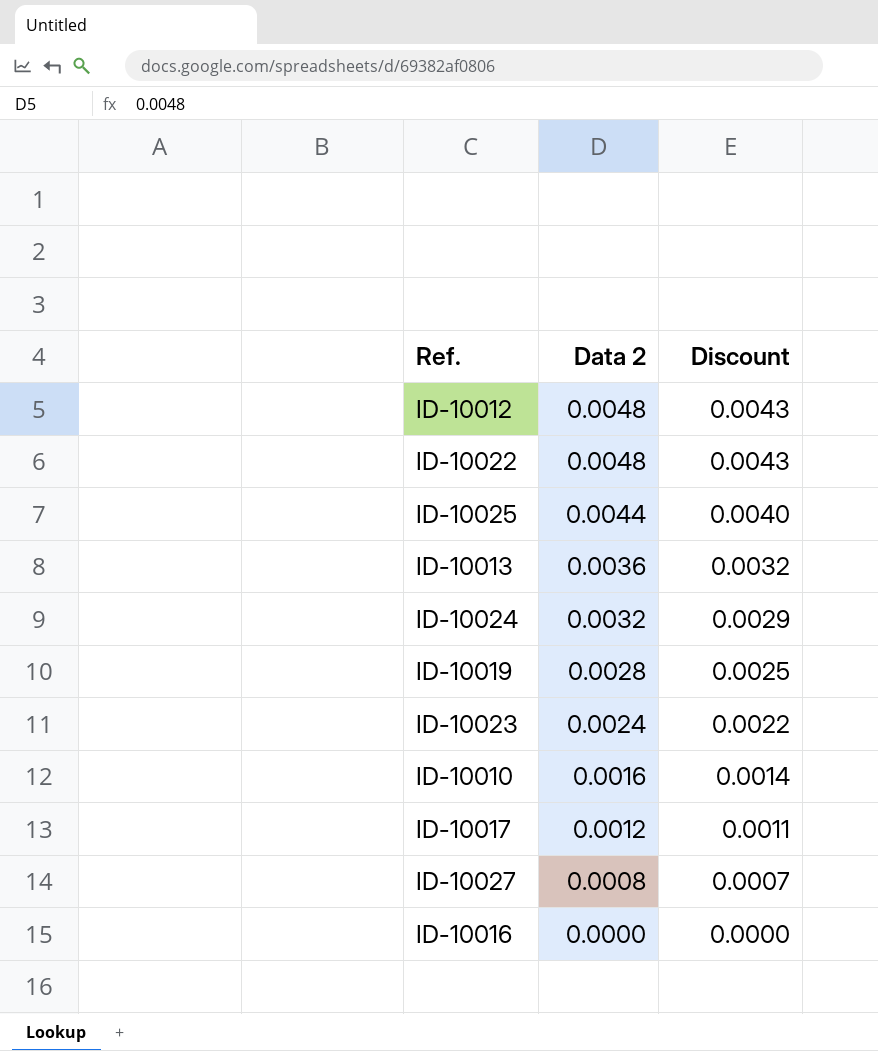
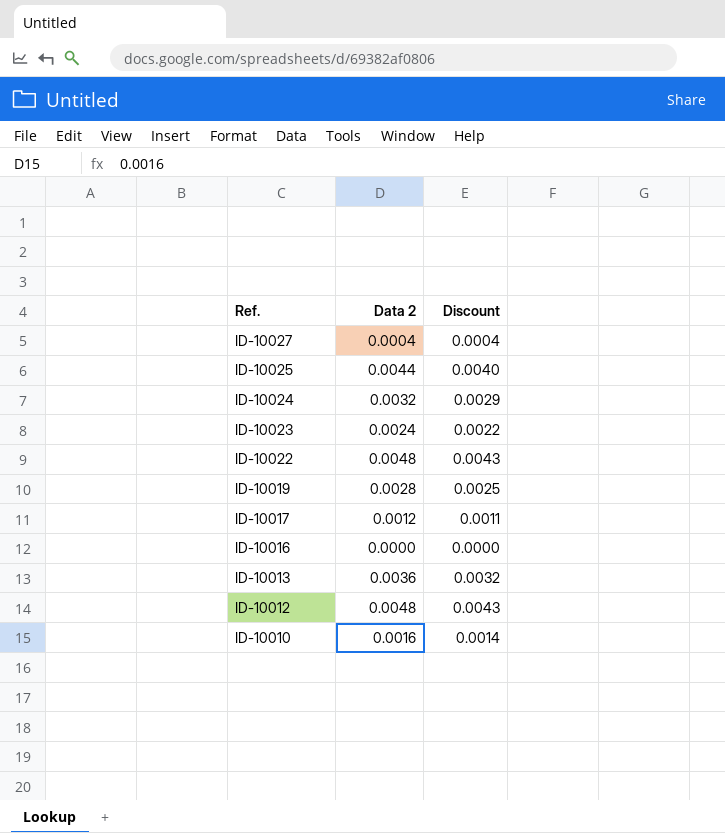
row order: Data 2 descending -> Ref. descending
ID-10027 | Data 2: 0.0008 -> 0.0004
ID-10027 | Discount: 0.0007 -> 0.0004

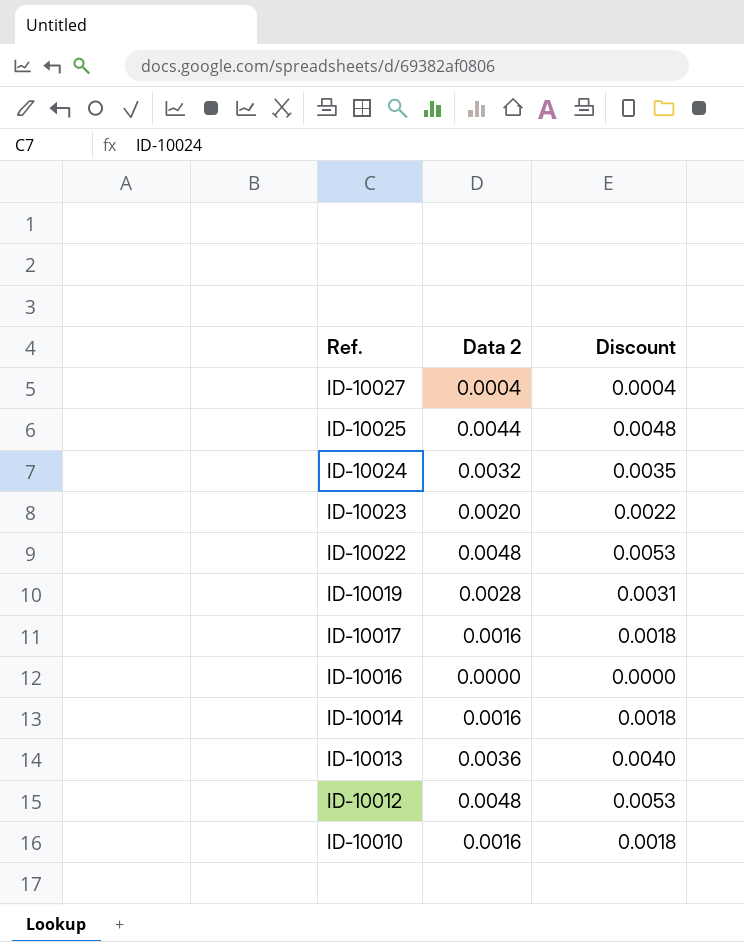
column Discount | formula: [Data 2] * 0.9 -> [Data 2] * 1.1
ID-10023 | Data 2: 0.0024 -> 0.0020
ID-10017 | Data 2: 0.0012 -> 0.0016
row ID-10014: none -> 0.0016 | 0.0018

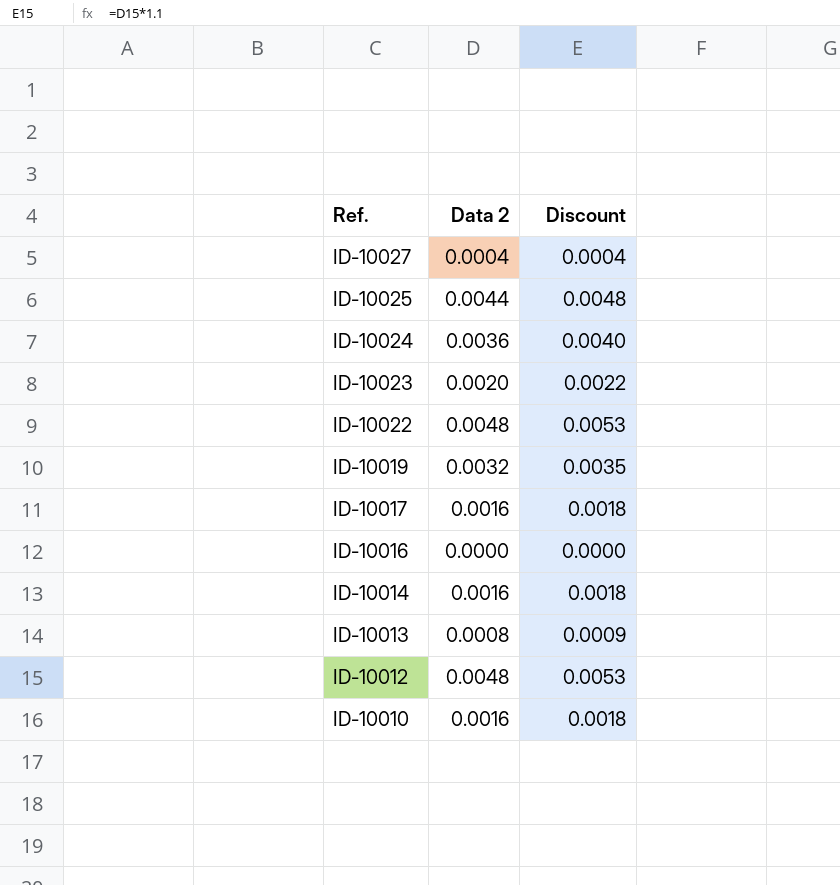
ID-10024 | Data 2: 0.0032 -> 0.0036
ID-10024 | Discount: 0.0035 -> 0.0040
ID-10019 | Data 2: 0.0028 -> 0.0032
ID-10019 | Discount: 0.0031 -> 0.0035
ID-10013 | Data 2: 0.0036 -> 0.0008
ID-10013 | Discount: 0.0040 -> 0.0009

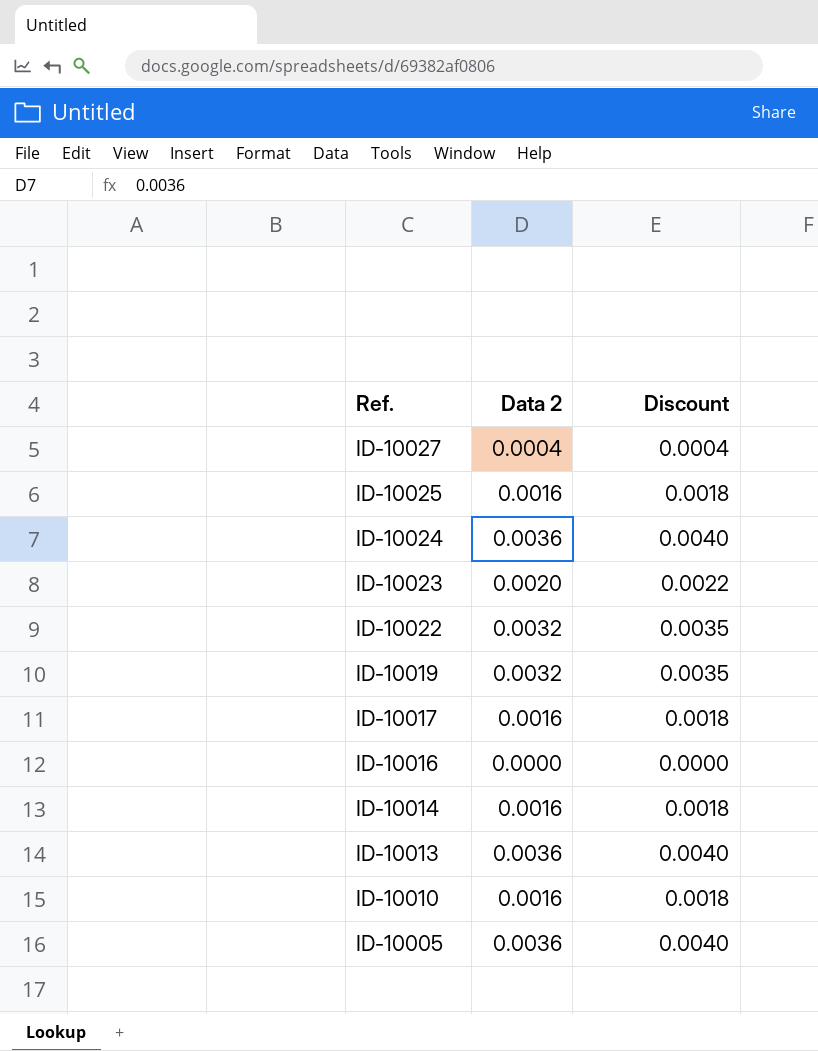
row ID-10012: 0.0048 | 0.0053 -> none
ID-10025 | Data 2: 0.0044 -> 0.0016
ID-10025 | Discount: 0.0048 -> 0.0018
ID-10022 | Data 2: 0.0048 -> 0.0032
ID-10022 | Discount: 0.0053 -> 0.0035
ID-10013 | Data 2: 0.0008 -> 0.0036
ID-10013 | Discount: 0.0009 -> 0.0040
row ID-10005: none -> 0.0036 | 0.0040

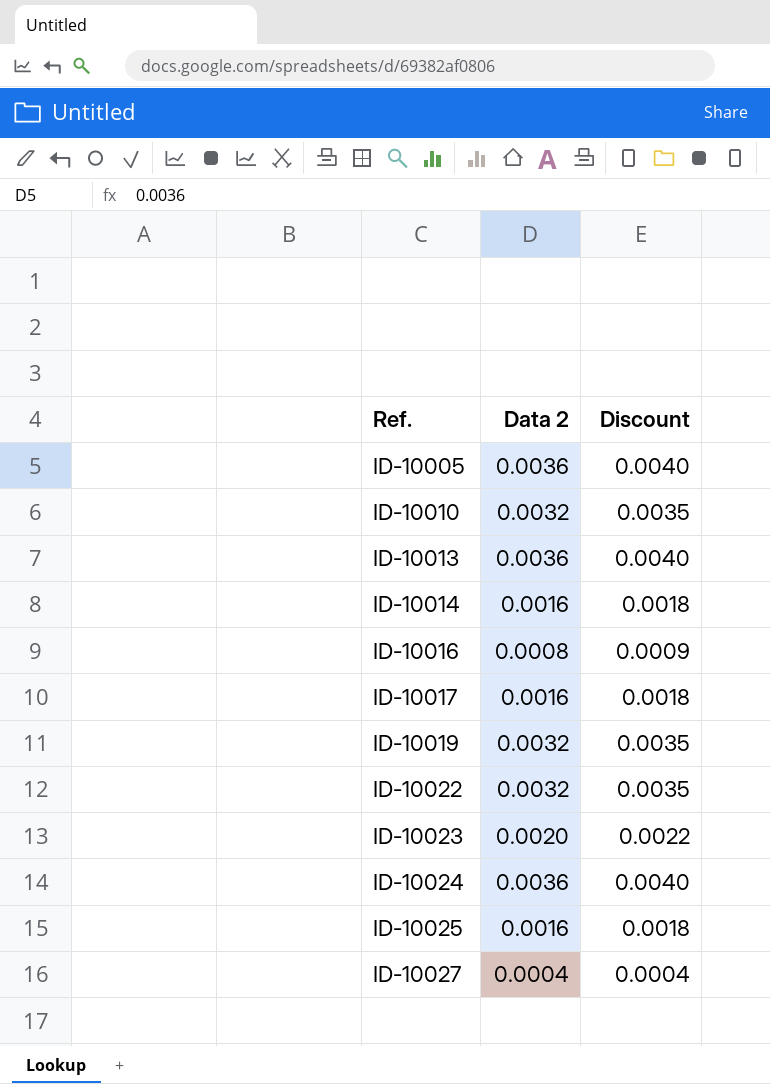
row order: Ref. descending -> Ref. ascending
ID-10010 | Data 2: 0.0016 -> 0.0032
ID-10010 | Discount: 0.0018 -> 0.0035
ID-10016 | Data 2: 0.0000 -> 0.0008
ID-10016 | Discount: 0.0000 -> 0.0009

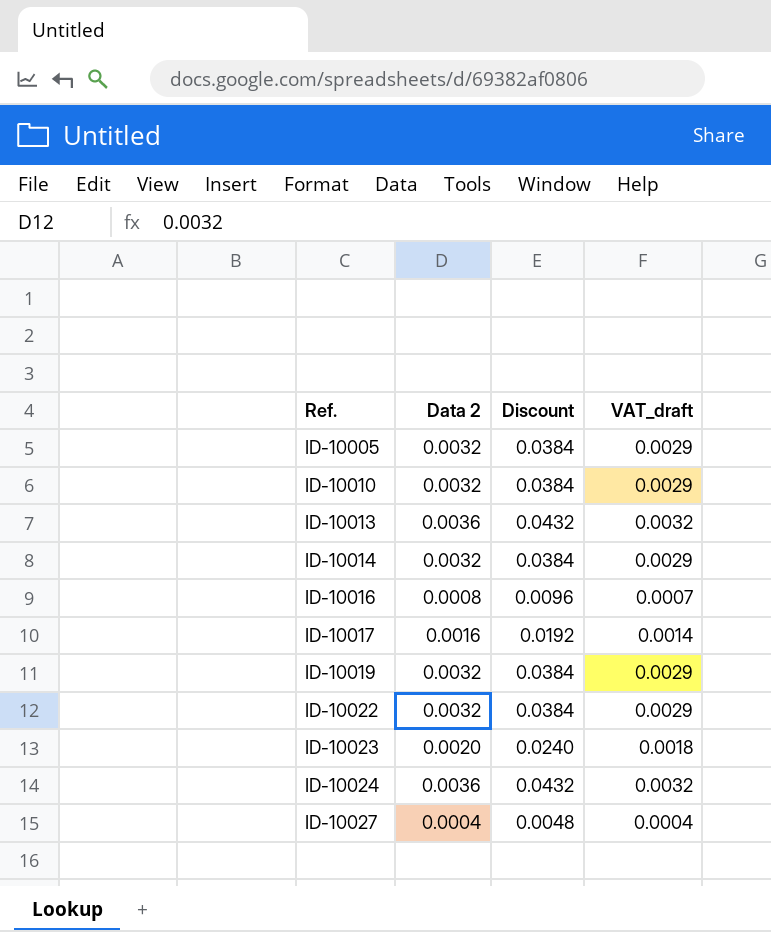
column Discount | formula: [Data 2] * 1.1 -> [Data 2] * 12
column VAT_draft | formula: none -> [Data 2] * 0.9
row ID-10025: 0.0016 | 0.0018 -> none
ID-10005 | Data 2: 0.0036 -> 0.0032
ID-10014 | Data 2: 0.0016 -> 0.0032

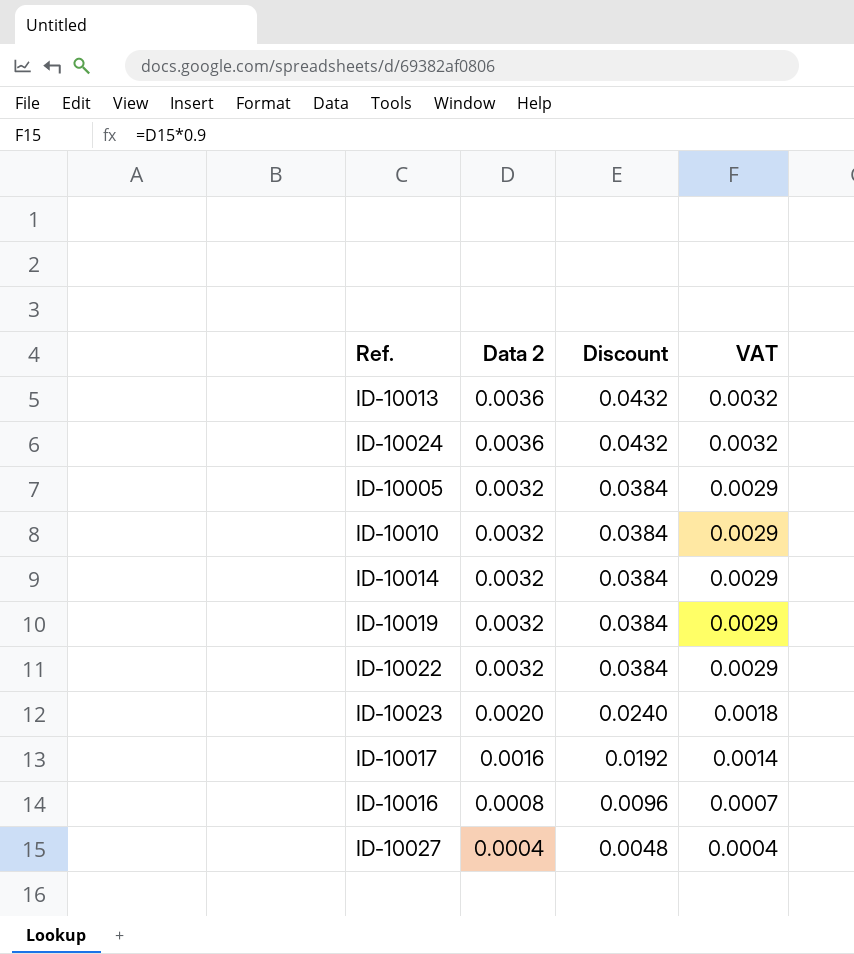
row order: Ref. ascending -> Data 2 descending
column name: VAT_draft -> VAT

